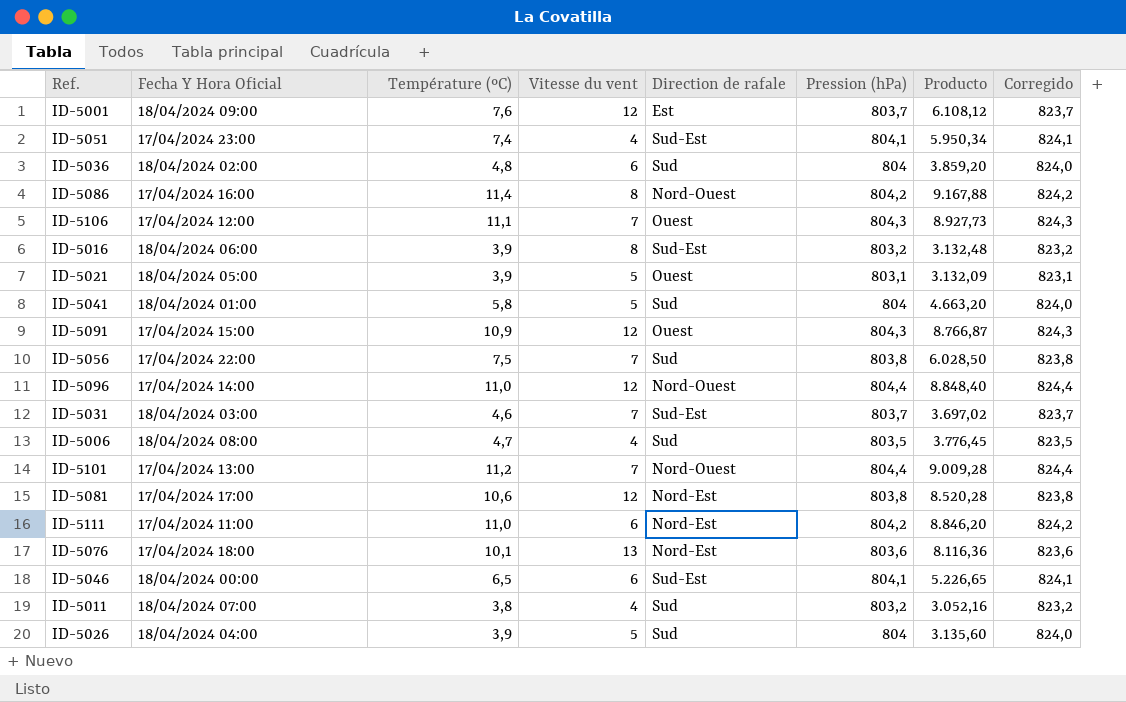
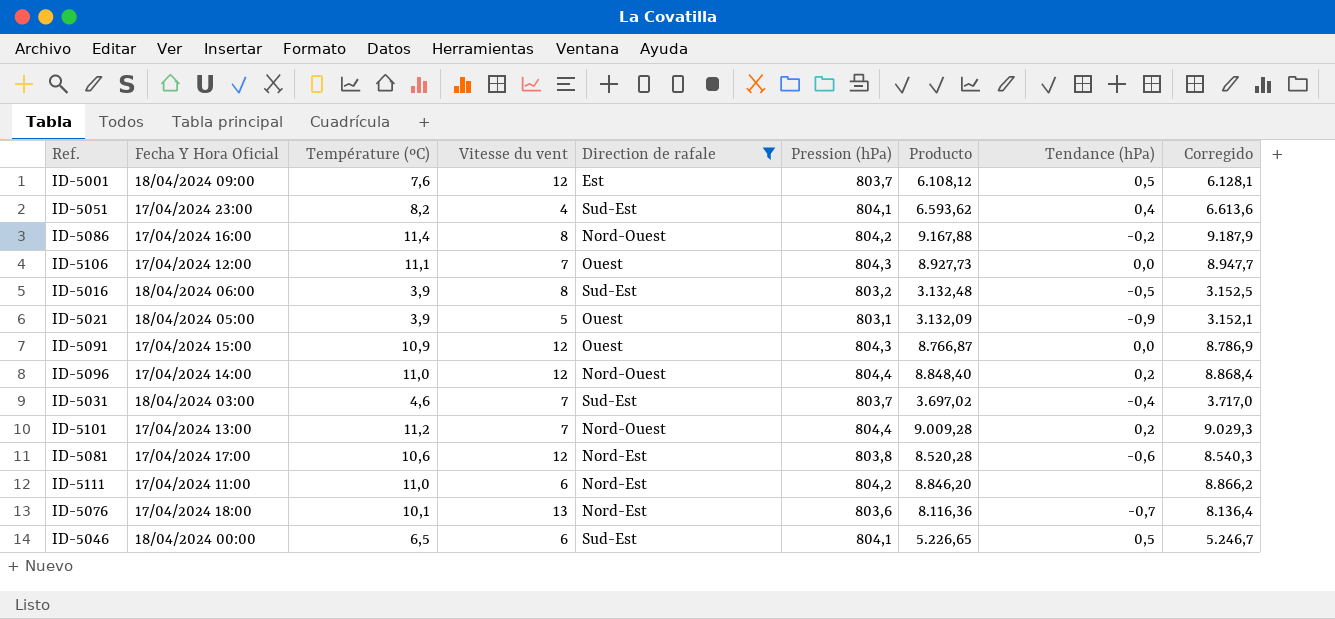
filter: none -> Direction de rafale != Sud
column Tendance (hPa) | position: none -> 8
column Corregido | formula: [Pression (hPa)] + 20 -> [Producto] + 20
ID-5051 | Température (ºC): 7,4 -> 8,2
ID-5051 | Producto: 5.950,34 -> 6.593,62

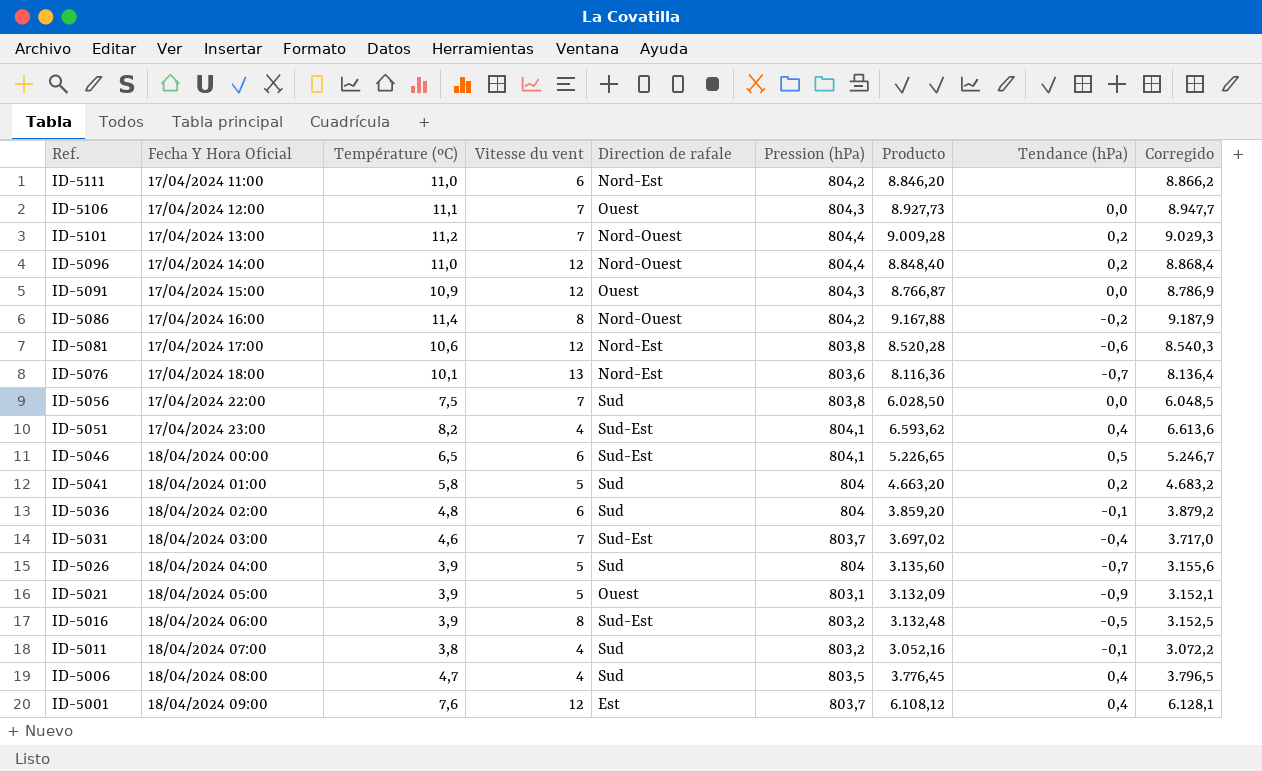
filter: Direction de rafale != Sud -> none
row order: none -> Ref. descending
ID-5001 | Tendance (hPa): 0,5 -> 0,4

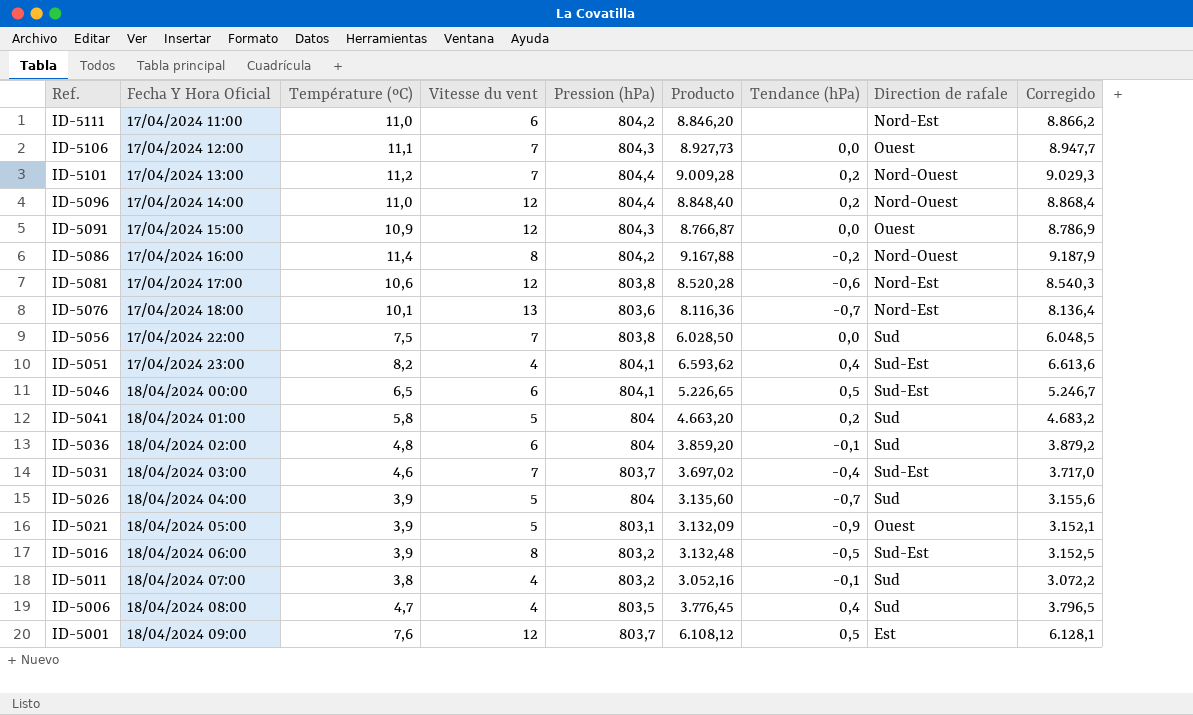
column Direction de rafale | position: 5 -> 8
ID-5001 | Tendance (hPa): 0,4 -> 0,5

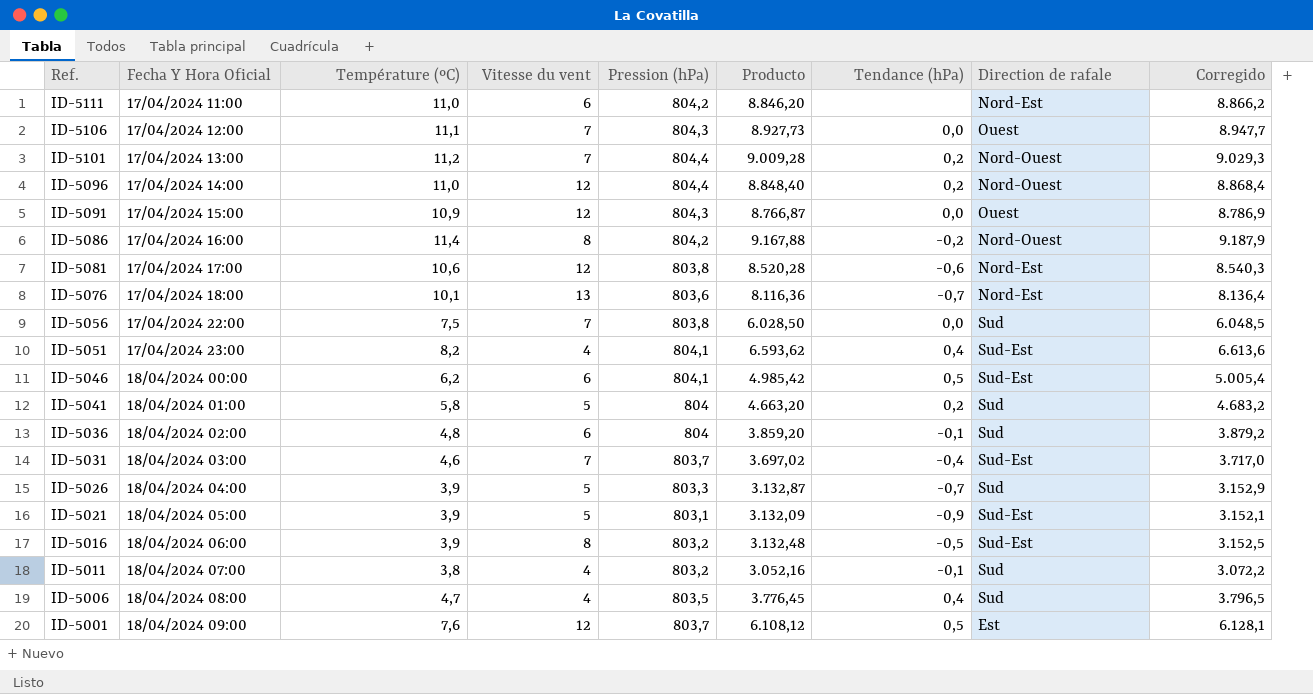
ID-5046 | Température (ºC): 6,5 -> 6,2
ID-5046 | Producto: 5.226,65 -> 4.985,42
ID-5046 | Corregido: 5.246,7 -> 5.005,4
ID-5026 | Pression (hPa): 804 -> 803,3
ID-5026 | Producto: 3.135,60 -> 3.132,87
ID-5026 | Corregido: 3.155,6 -> 3.152,9
ID-5021 | Direction de rafale: Ouest -> Sud-Est

